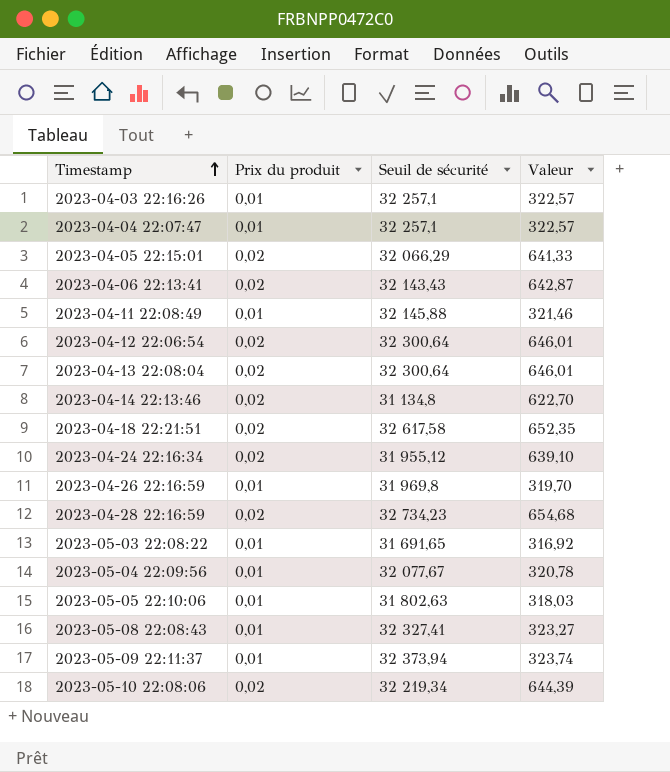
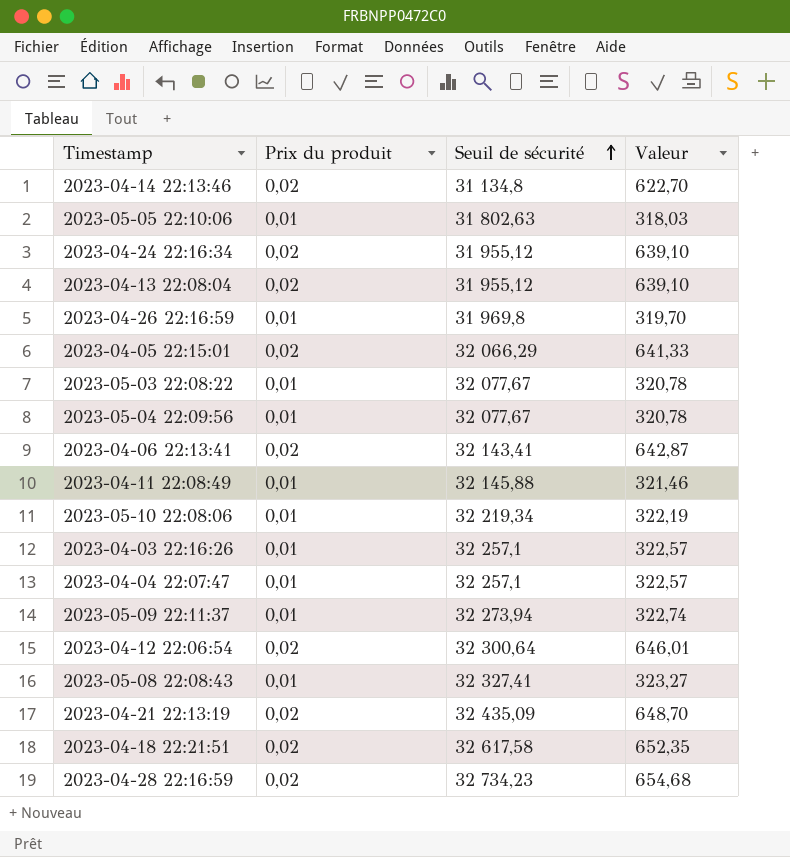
row order: Timestamp ascending -> Seuil de sécurité ascending
2023-04-13 22:08:04 | Seuil de sécurité: 32 300,64 -> 31 955,12
2023-04-13 22:08:04 | Valeur: 646,01 -> 639,10
2023-05-03 22:08:22 | Seuil de sécurité: 31 691,65 -> 32 077,67
2023-05-03 22:08:22 | Valeur: 316,92 -> 320,78
2023-04-06 22:13:41 | Seuil de sécurité: 32 143,43 -> 32 143,41
2023-05-10 22:08:06 | Prix du produit: 0,02 -> 0,01
2023-05-10 22:08:06 | Valeur: 644,39 -> 322,19
2023-05-09 22:11:37 | Seuil de sécurité: 32 373,94 -> 32 273,94
2023-05-09 22:11:37 | Valeur: 323,74 -> 322,74
row 2023-04-21 22:13:19: none -> 0,02 | 32 435,09 | 648,70

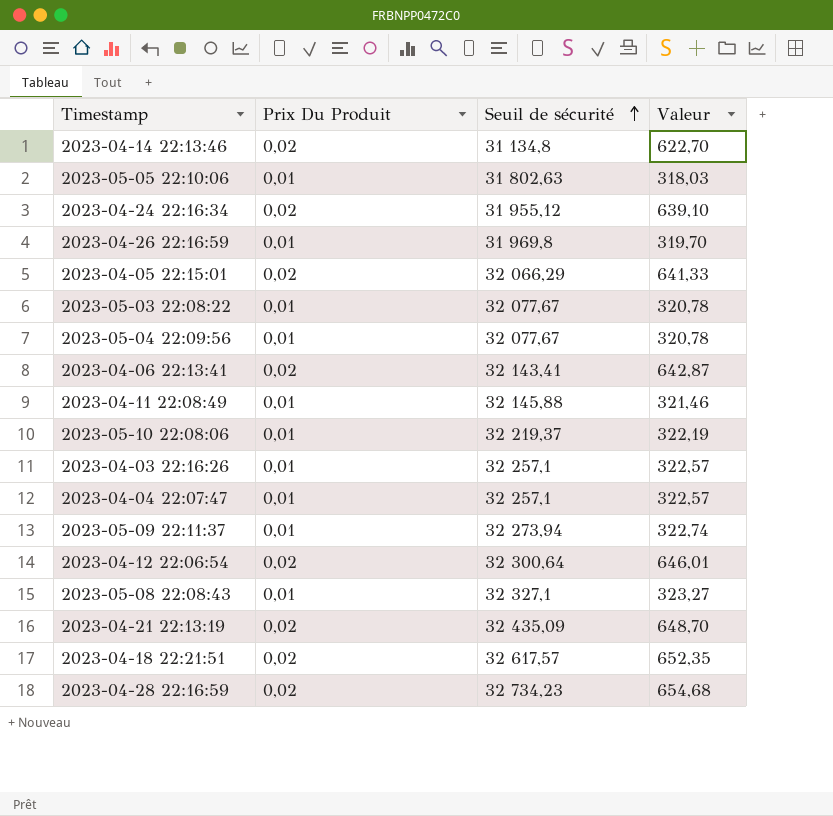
column name: Prix du produit -> Prix Du Produit
row 2023-04-13 22:08:04: 0,02 | 31 955,12 | 639,10 -> none
2023-05-10 22:08:06 | Seuil de sécurité: 32 219,34 -> 32 219,37
2023-05-08 22:08:43 | Seuil de sécurité: 32 327,41 -> 32 327,1
2023-04-18 22:21:51 | Seuil de sécurité: 32 617,58 -> 32 617,57

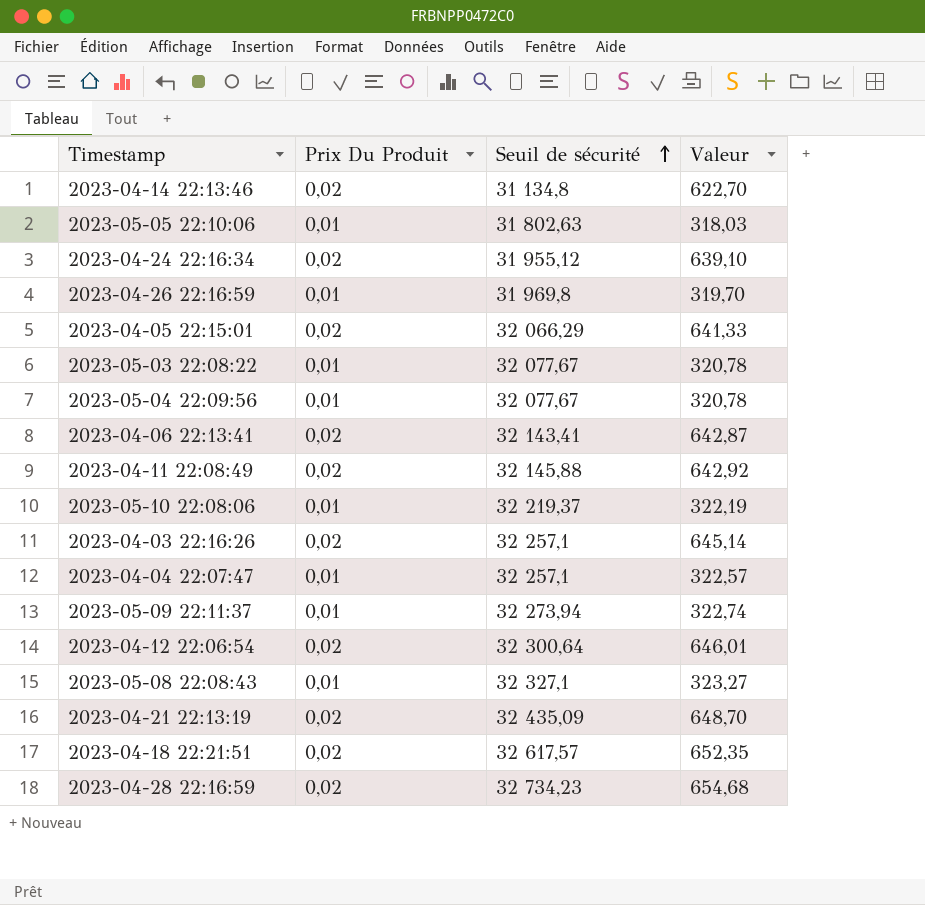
2023-04-11 22:08:49 | Prix Du Produit: 0,01 -> 0,02
2023-04-11 22:08:49 | Valeur: 321,46 -> 642,92
2023-04-03 22:16:26 | Prix Du Produit: 0,01 -> 0,02
2023-04-03 22:16:26 | Valeur: 322,57 -> 645,14

